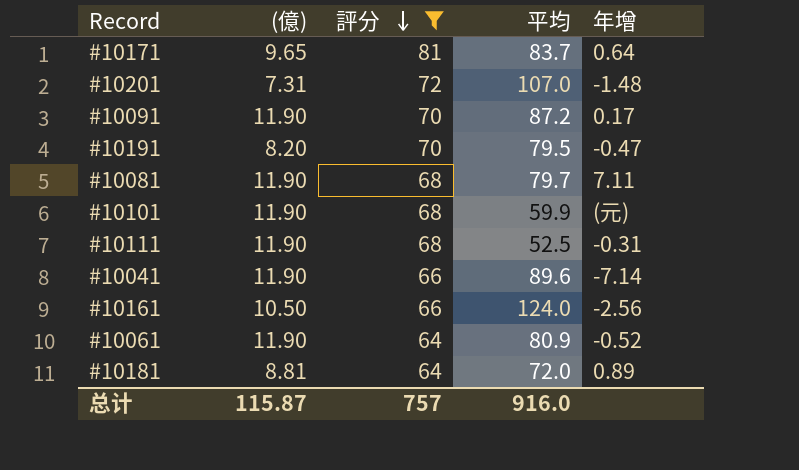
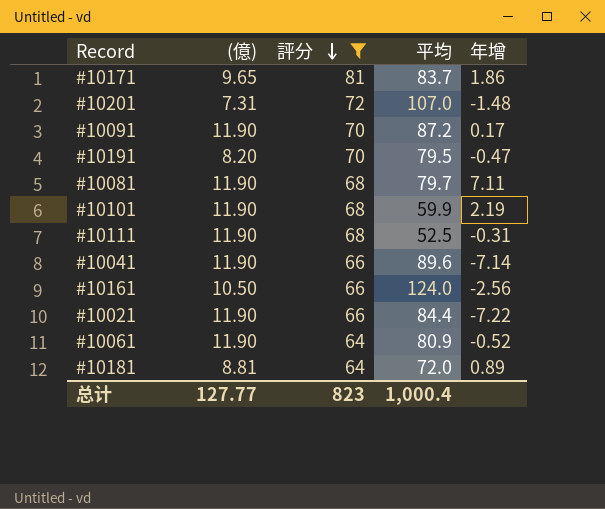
#10171 | 年增: 0.64 -> 1.86
#10101 | 年增: (元) -> 2.19
row #10021: none -> 11.90 | 66 | 84.4 | -7.22
总计 | (億): 115.87 -> 127.77
总计 | 評分: 757 -> 823
总计 | 平均: 916.0 -> 1,000.4

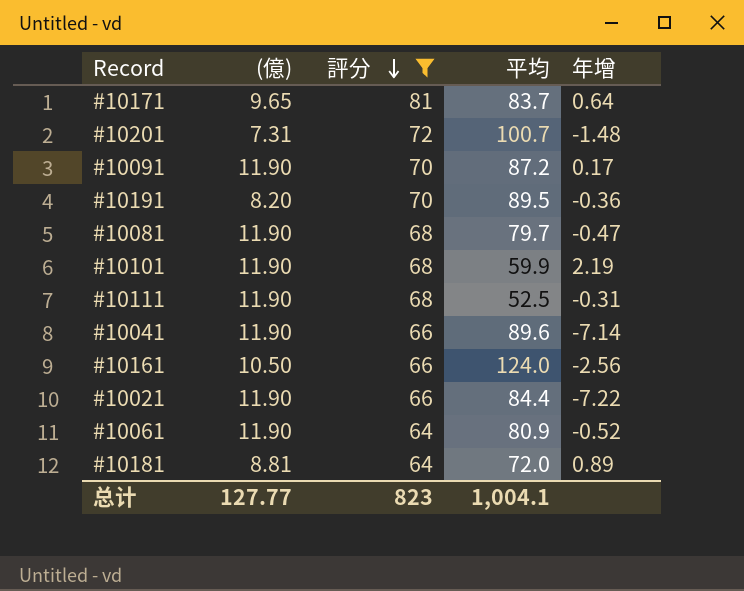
#10171 | 年增: 1.86 -> 0.64
#10201 | 平均: 107.0 -> 100.7
#10191 | 平均: 79.5 -> 89.5
#10191 | 年增: -0.47 -> -0.36
#10081 | 年增: 7.11 -> -0.47
总计 | 平均: 1,000.4 -> 1,004.1

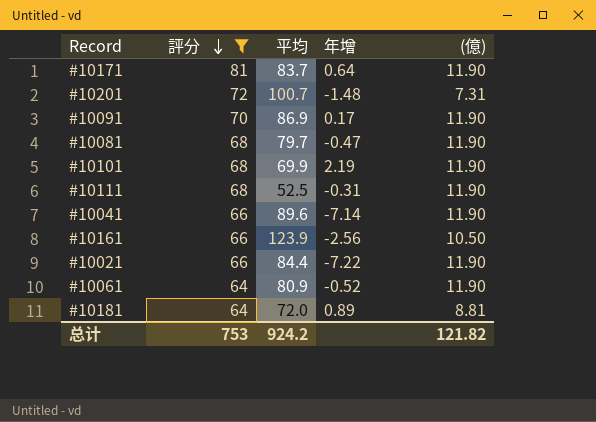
column (億) | position: 2 -> 5
row #10191: 8.20 | 70 | 89.5 | -0.36 -> none
#10171 | (億): 9.65 -> 11.90
#10091 | 平均: 87.2 -> 86.9
#10101 | 平均: 59.9 -> 69.9
#10161 | 平均: 124.0 -> 123.9
总计 | 評分: 823 -> 753
总计 | 平均: 1,004.1 -> 924.2
总计 | (億): 127.77 -> 121.82

